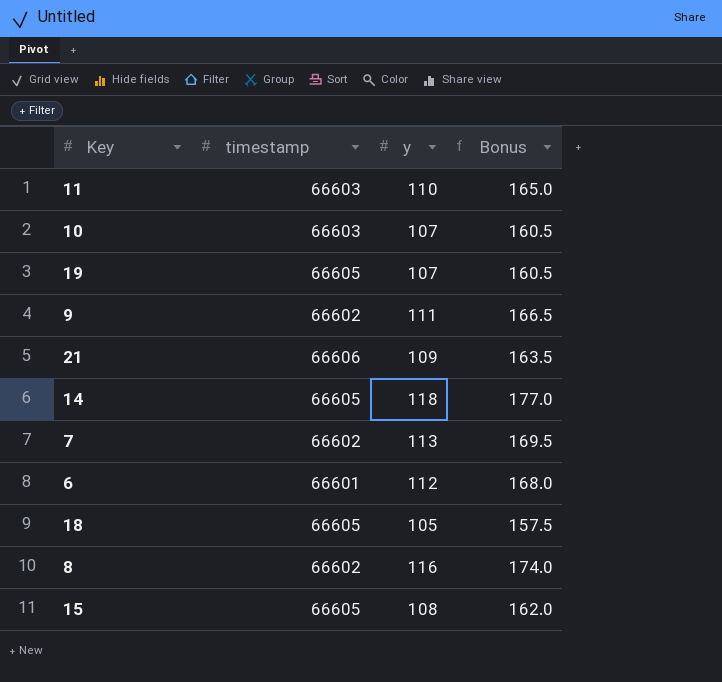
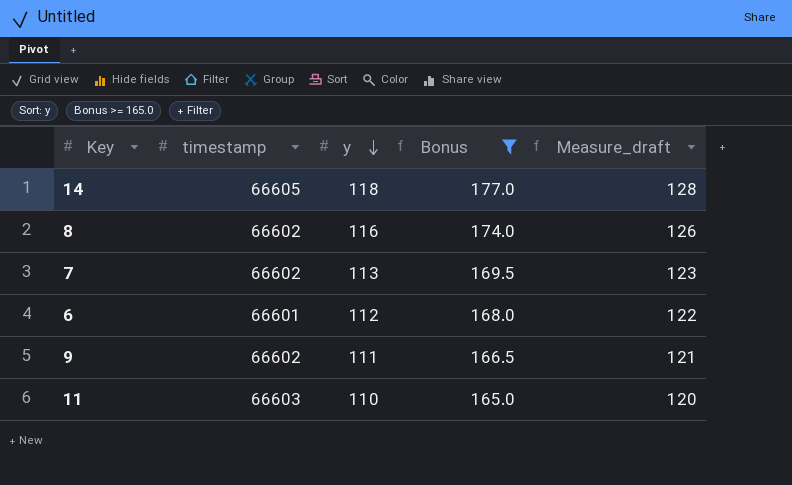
filter: none -> Bonus >= 165.0
row order: none -> y descending
column Measure_draft | formula: none -> [y] + 10

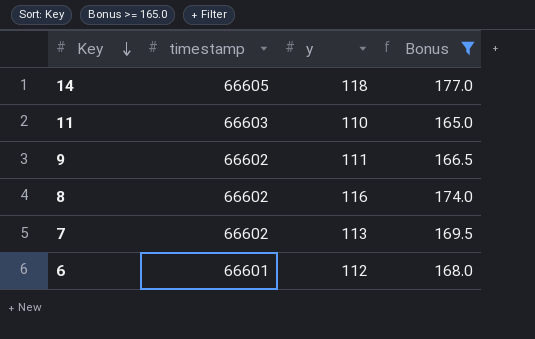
row order: y descending -> Key descending
column Measure_draft | formula: [y] + 10 -> none

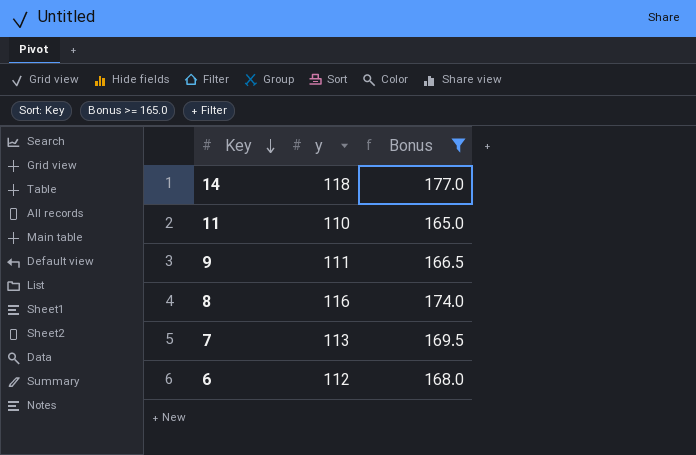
column timestamp | position: 2 -> none

